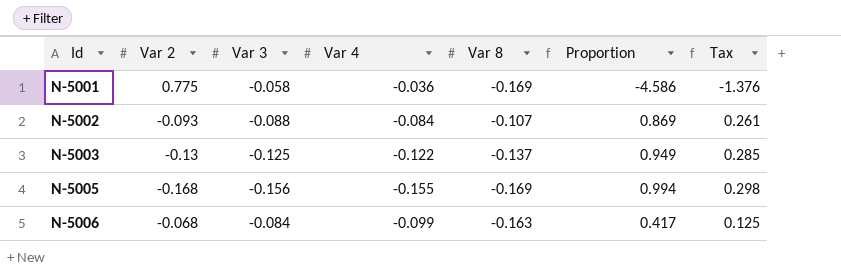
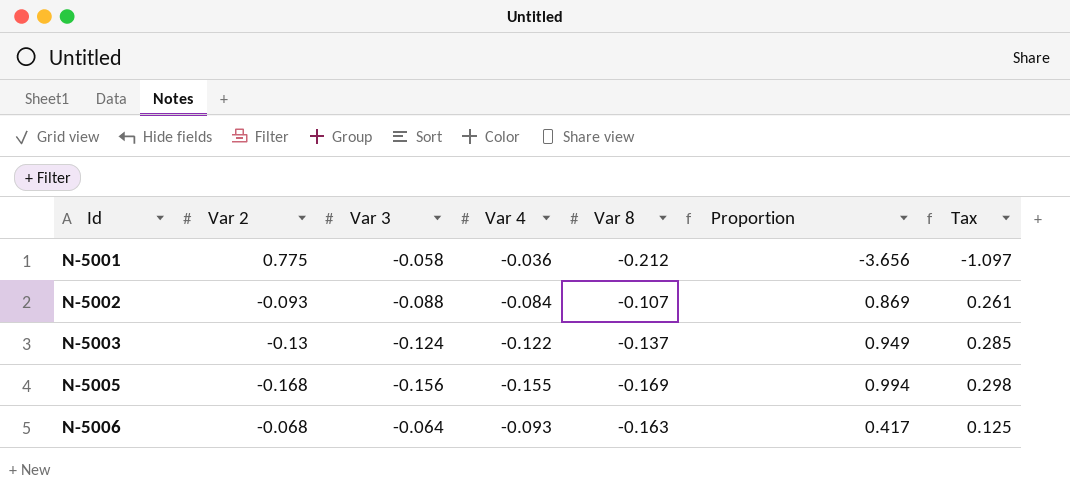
N-5001 | Var 8: -0.169 -> -0.212
N-5001 | Proportion: -4.586 -> -3.656
N-5001 | Tax: -1.376 -> -1.097
N-5003 | Var 3: -0.125 -> -0.124
N-5006 | Var 3: -0.084 -> -0.064
N-5006 | Var 4: -0.099 -> -0.093

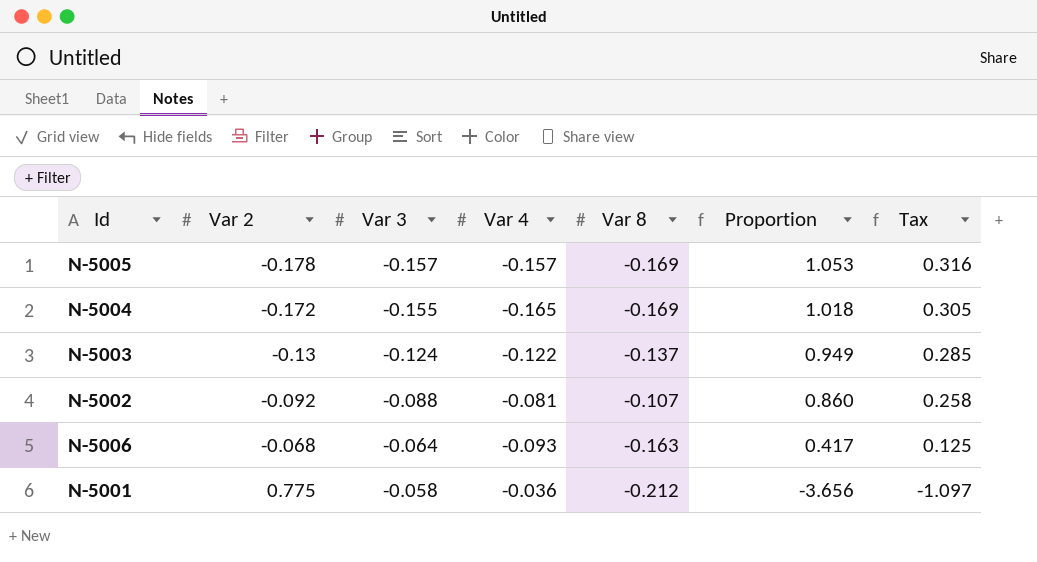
row order: Id ascending -> Var 2 ascending
N-5005 | Var 2: -0.168 -> -0.178
N-5005 | Var 3: -0.156 -> -0.157
N-5005 | Var 4: -0.155 -> -0.157
N-5005 | Proportion: 0.994 -> 1.053
N-5005 | Tax: 0.298 -> 0.316
row N-5004: none -> -0.172 | -0.155 | -0.165 | -0.169 | 1.018 | 0.305
N-5002 | Var 2: -0.093 -> -0.092
N-5002 | Var 4: -0.084 -> -0.081
N-5002 | Proportion: 0.869 -> 0.860
N-5002 | Tax: 0.261 -> 0.258

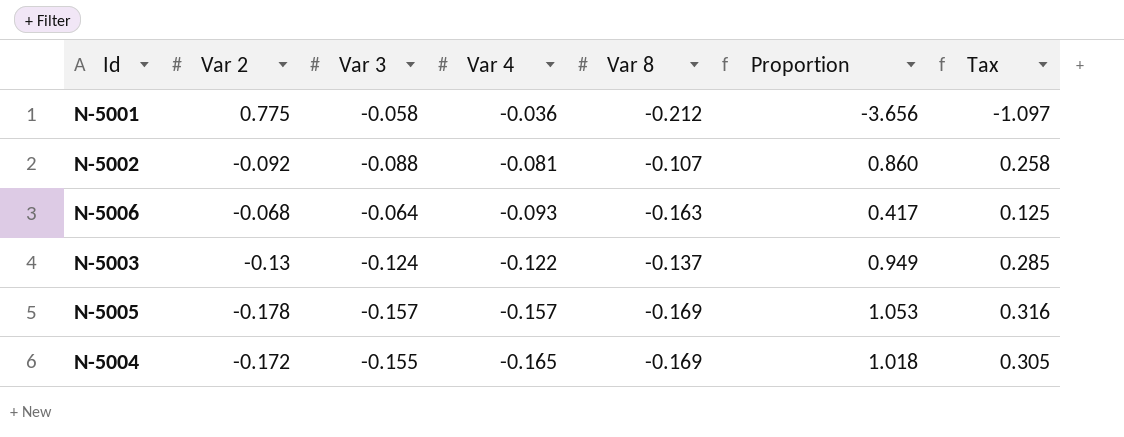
row order: Var 2 ascending -> Var 4 descending

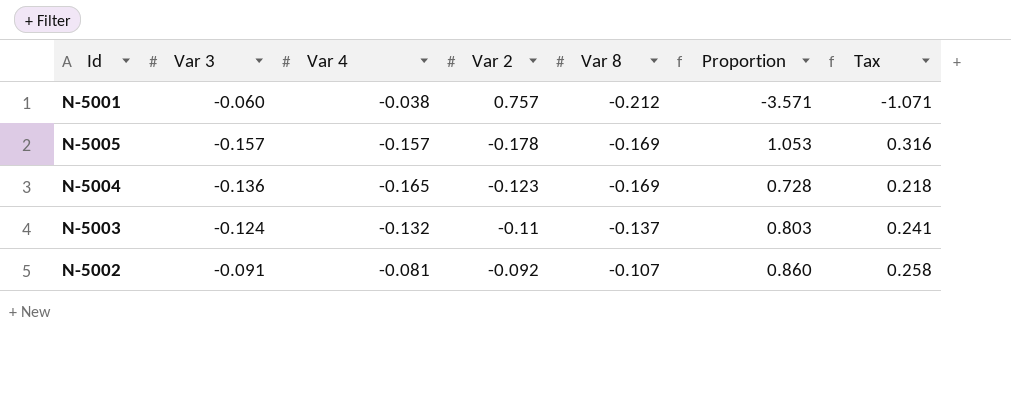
row order: Var 4 descending -> Var 8 ascending
column Var 2 | position: 2 -> 4
row N-5006: -0.068 | -0.064 | -0.093 | -0.163 | 0.417 | 0.125 -> none
N-5001 | Var 3: -0.058 -> -0.060
N-5001 | Var 4: -0.036 -> -0.038
N-5001 | Var 2: 0.775 -> 0.757
N-5001 | Proportion: -3.656 -> -3.571
N-5001 | Tax: -1.097 -> -1.071
N-5004 | Var 3: -0.155 -> -0.136
N-5004 | Var 2: -0.172 -> -0.123
N-5004 | Proportion: 1.018 -> 0.728
N-5004 | Tax: 0.305 -> 0.218
N-5003 | Var 4: -0.122 -> -0.132
N-5003 | Var 2: -0.13 -> -0.11
N-5003 | Proportion: 0.949 -> 0.803
N-5003 | Tax: 0.285 -> 0.241
N-5002 | Var 3: -0.088 -> -0.091

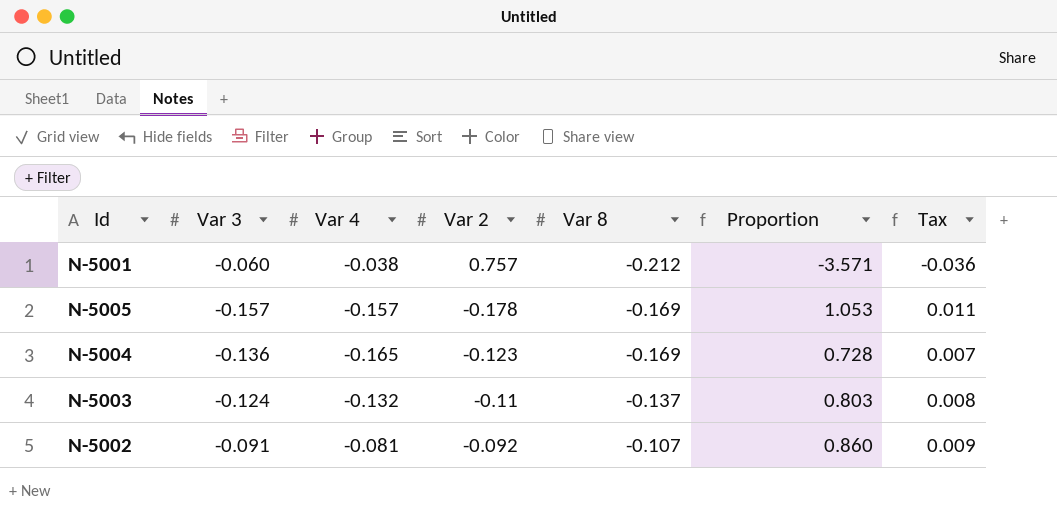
column Tax | formula: [Proportion] * 0.3 -> [Proportion] * 0.01

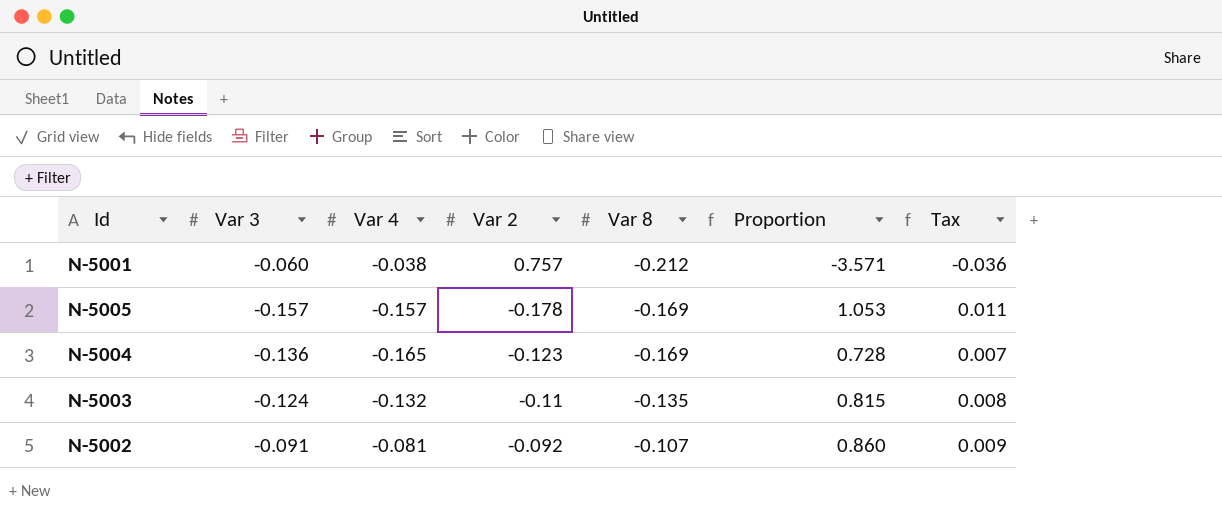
N-5003 | Var 8: -0.137 -> -0.135
N-5003 | Proportion: 0.803 -> 0.815

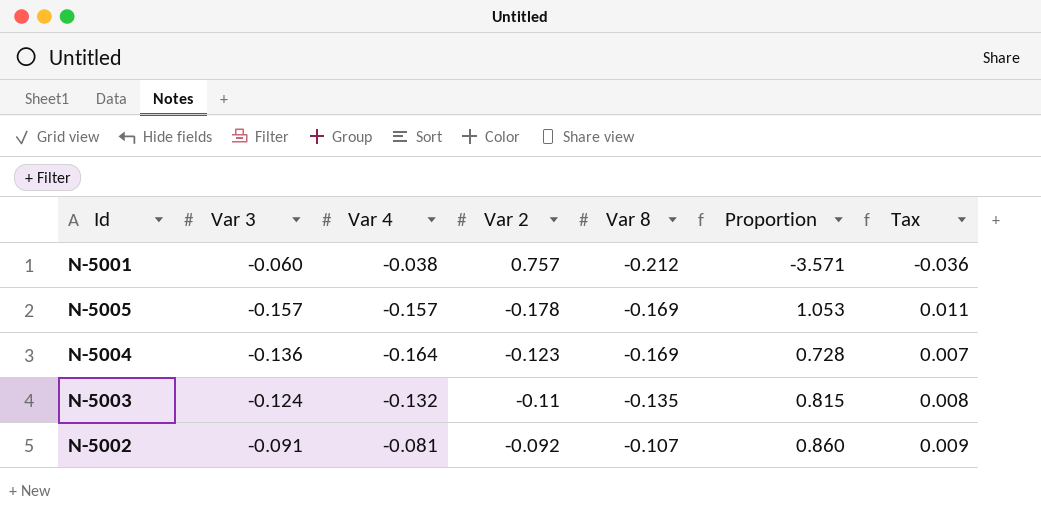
N-5004 | Var 4: -0.165 -> -0.164

